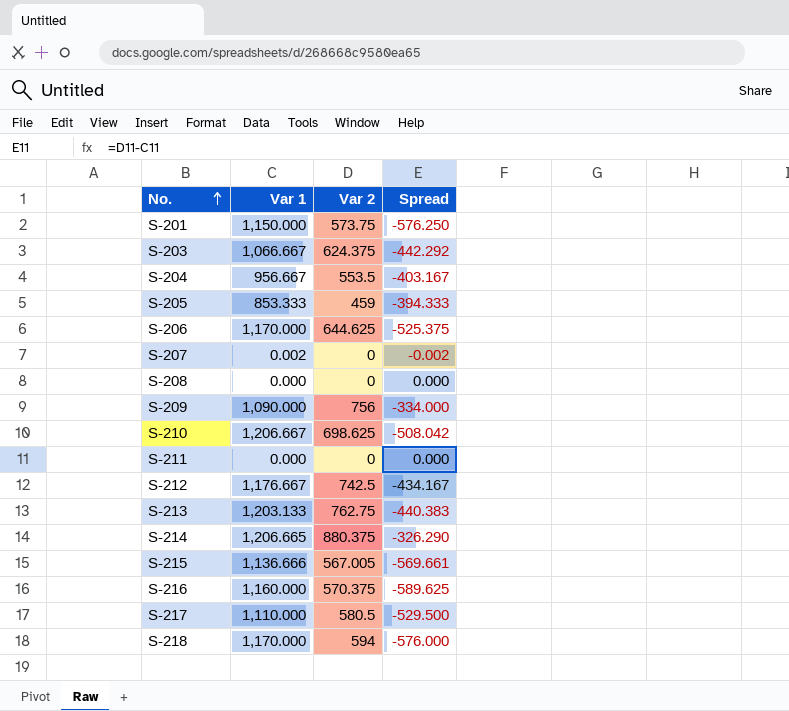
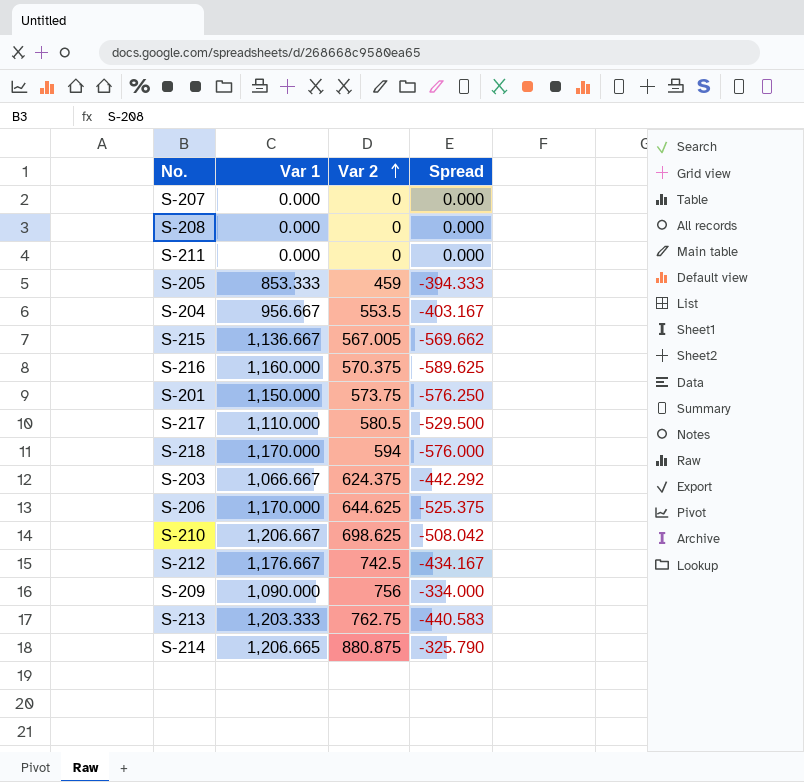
row order: No. ascending -> Var 2 ascending
S-207 | Var 1: 0.002 -> 0.000
S-207 | Spread: -0.002 -> 0.000
S-215 | Var 1: 1,136.666 -> 1,136.667
S-215 | Spread: -569.661 -> -569.662
S-213 | Var 1: 1,203.133 -> 1,203.333
S-213 | Spread: -440.383 -> -440.583
S-214 | Var 2: 880.375 -> 880.875
S-214 | Spread: -326.290 -> -325.790

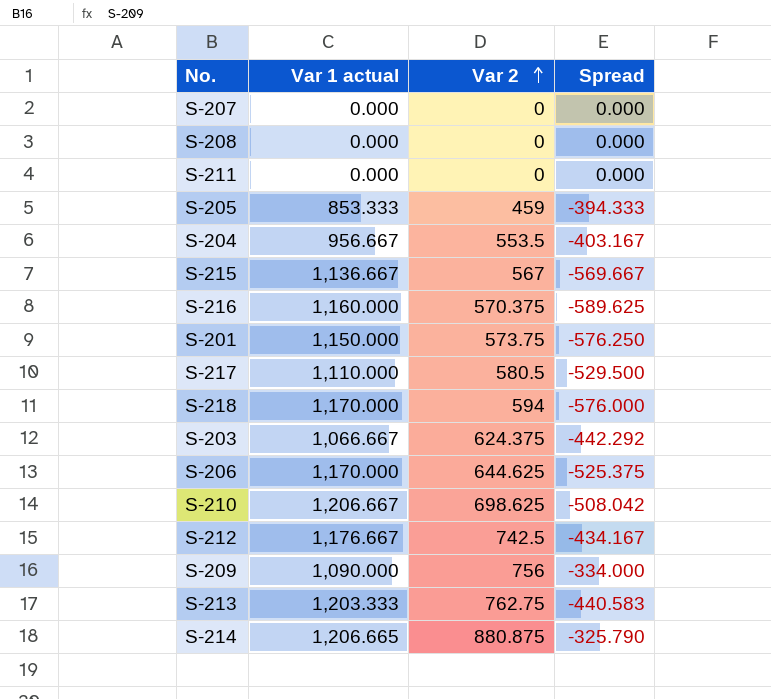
column name: Var 1 -> Var 1 actual
S-215 | Var 2: 567.005 -> 567
S-215 | Spread: -569.662 -> -569.667

